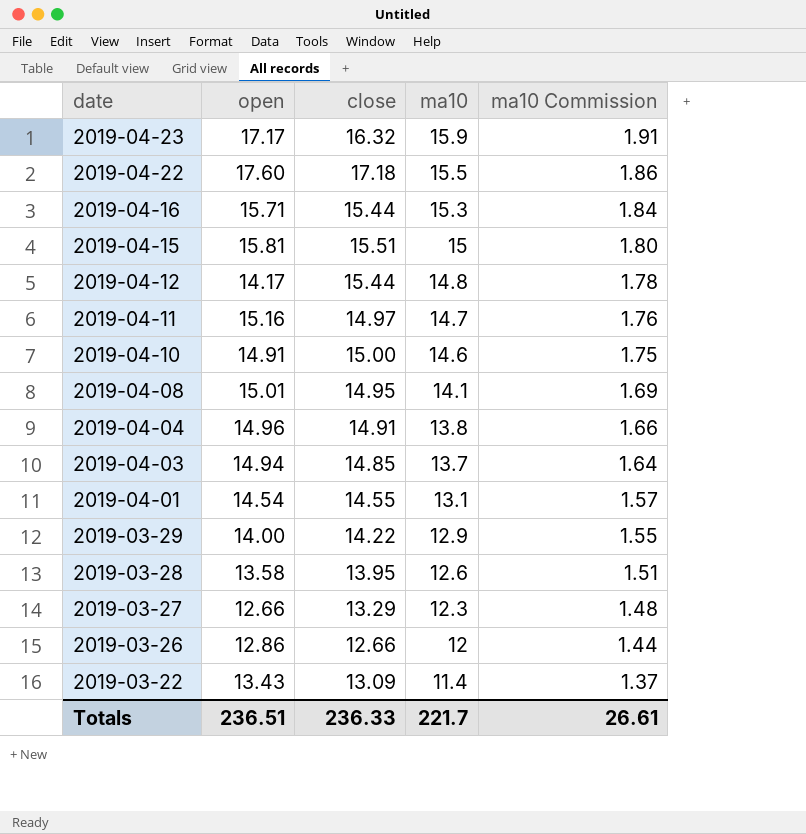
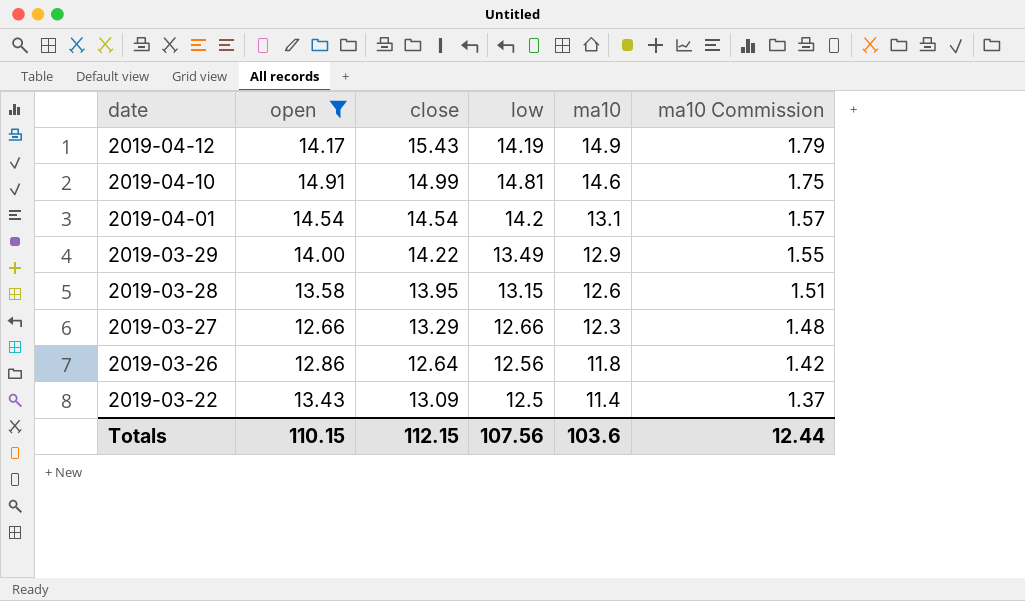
filter: none -> open <= 14.91
column low | position: none -> 4
2019-04-12 | close: 15.44 -> 15.43
2019-04-12 | ma10: 14.8 -> 14.9
2019-04-12 | ma10 Commission: 1.78 -> 1.79
2019-04-10 | close: 15.00 -> 14.99
2019-04-01 | close: 14.55 -> 14.54
2019-03-26 | close: 12.66 -> 12.64
2019-03-26 | ma10: 12 -> 11.8
2019-03-26 | ma10 Commission: 1.44 -> 1.42
Totals | open: 236.51 -> 110.15
Totals | close: 236.33 -> 112.15
Totals | ma10: 221.7 -> 103.6
Totals | ma10 Commission: 26.61 -> 12.44

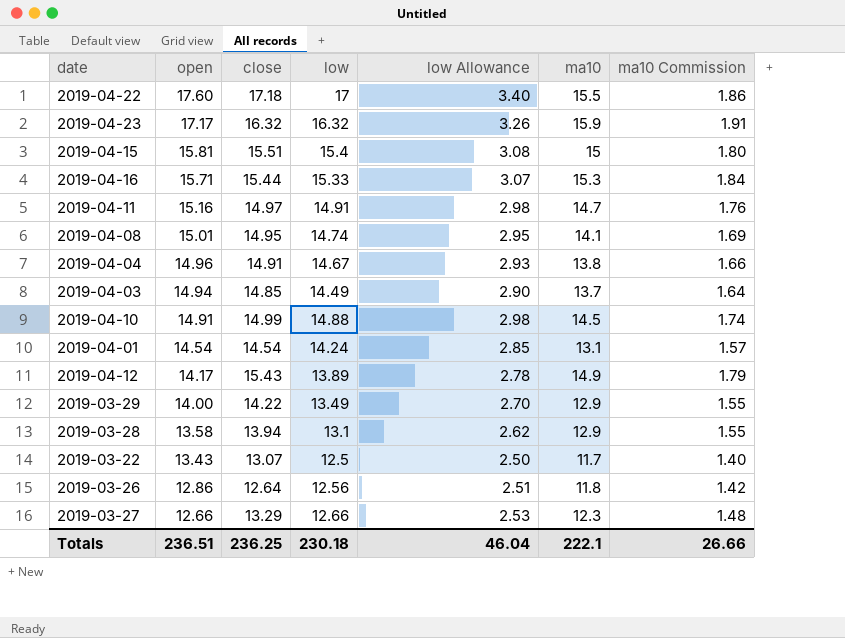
filter: open <= 14.91 -> none
row order: date descending -> open descending
column low Allowance | formula: none -> [low] * 0.2
2019-04-10 | low: 14.81 -> 14.88
2019-04-10 | ma10: 14.6 -> 14.5
2019-04-10 | ma10 Commission: 1.75 -> 1.74
2019-04-01 | low: 14.2 -> 14.24
2019-04-12 | low: 14.19 -> 13.89
2019-03-28 | close: 13.95 -> 13.94
2019-03-28 | low: 13.15 -> 13.1
2019-03-28 | ma10: 12.6 -> 12.9
2019-03-28 | ma10 Commission: 1.51 -> 1.55
2019-03-22 | close: 13.09 -> 13.07
2019-03-22 | ma10: 11.4 -> 11.7
2019-03-22 | ma10 Commission: 1.37 -> 1.40
Totals | open: 110.15 -> 236.51
Totals | close: 112.15 -> 236.25
Totals | low: 107.56 -> 230.18
Totals | ma10: 103.6 -> 222.1
Totals | ma10 Commission: 12.44 -> 26.66

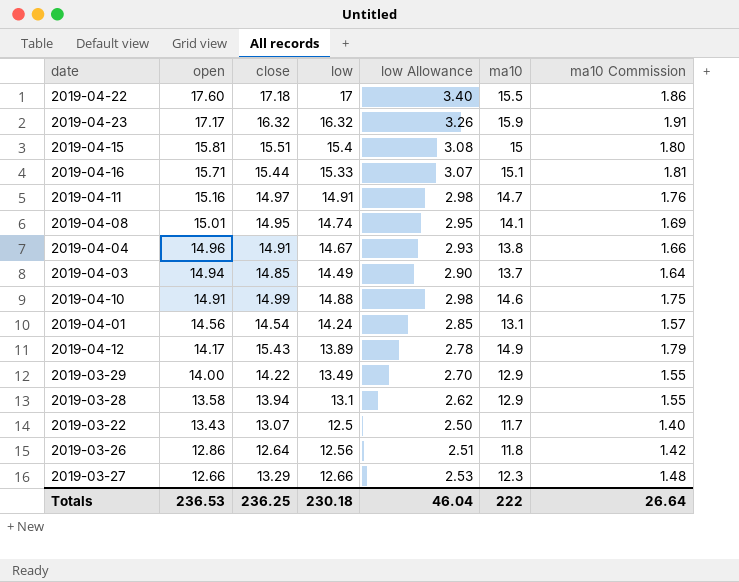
2019-04-16 | ma10: 15.3 -> 15.1
2019-04-16 | ma10 Commission: 1.84 -> 1.81
2019-04-10 | ma10: 14.5 -> 14.6
2019-04-10 | ma10 Commission: 1.74 -> 1.75
2019-04-01 | open: 14.54 -> 14.56
Totals | open: 236.51 -> 236.53
Totals | ma10: 222.1 -> 222
Totals | ma10 Commission: 26.66 -> 26.64

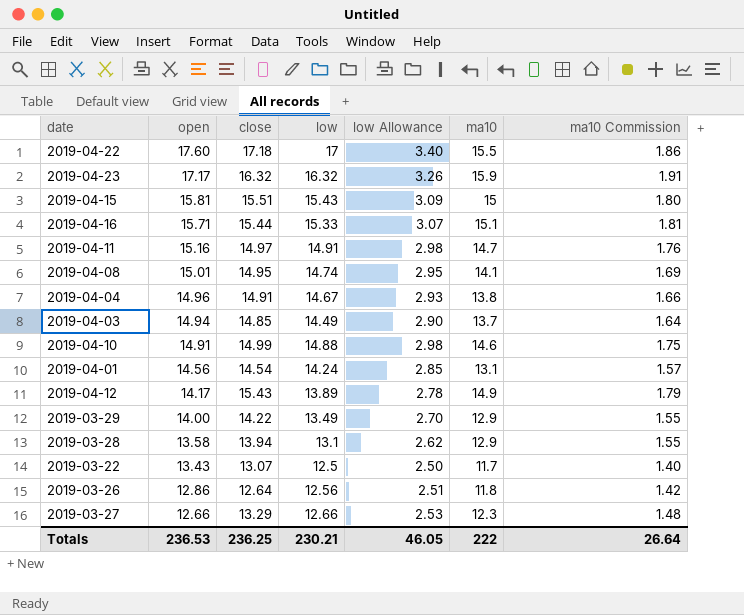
2019-04-15 | low: 15.4 -> 15.43
2019-04-15 | low Allowance: 3.08 -> 3.09
Totals | low: 230.18 -> 230.21
Totals | low Allowance: 46.04 -> 46.05

